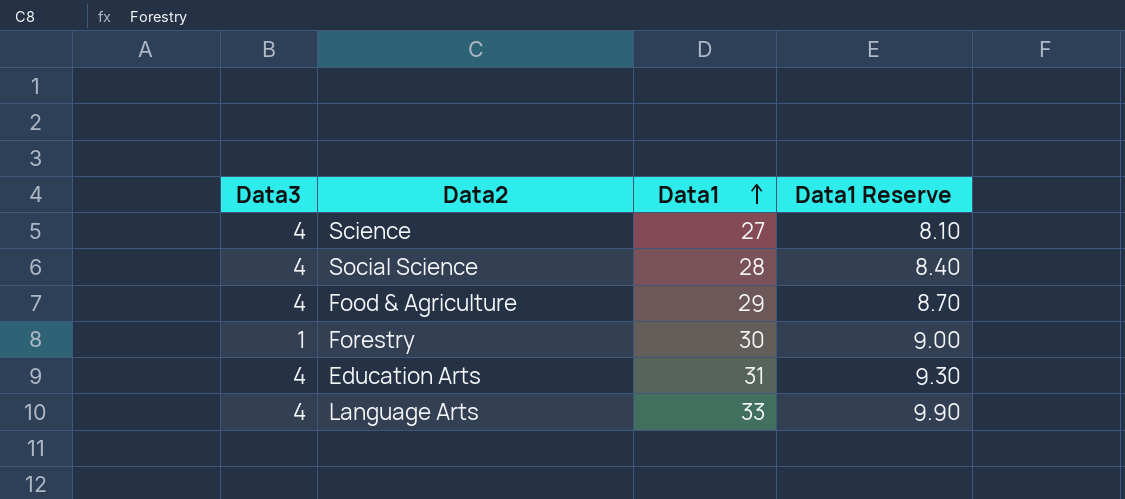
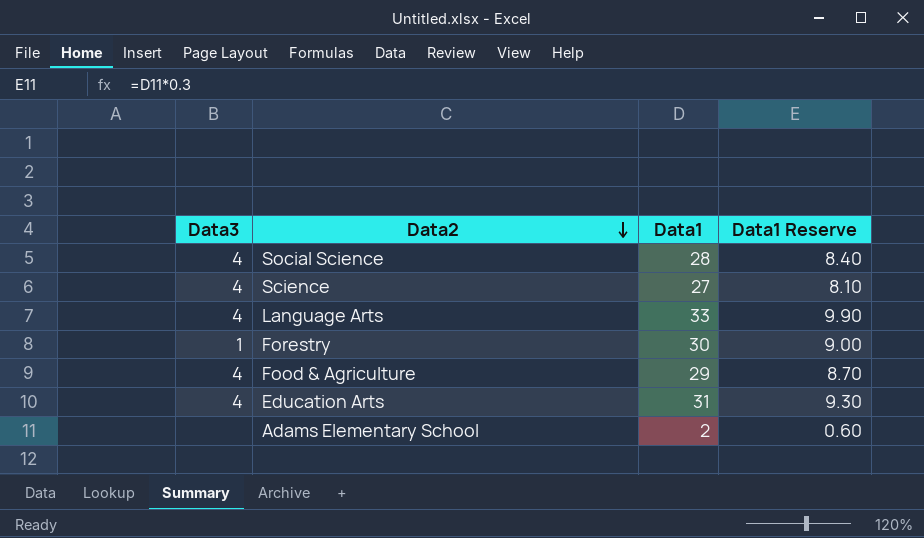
row order: Data1 ascending -> Data2 descending
row Adams Elementary School: none -> none | 2 | 0.60

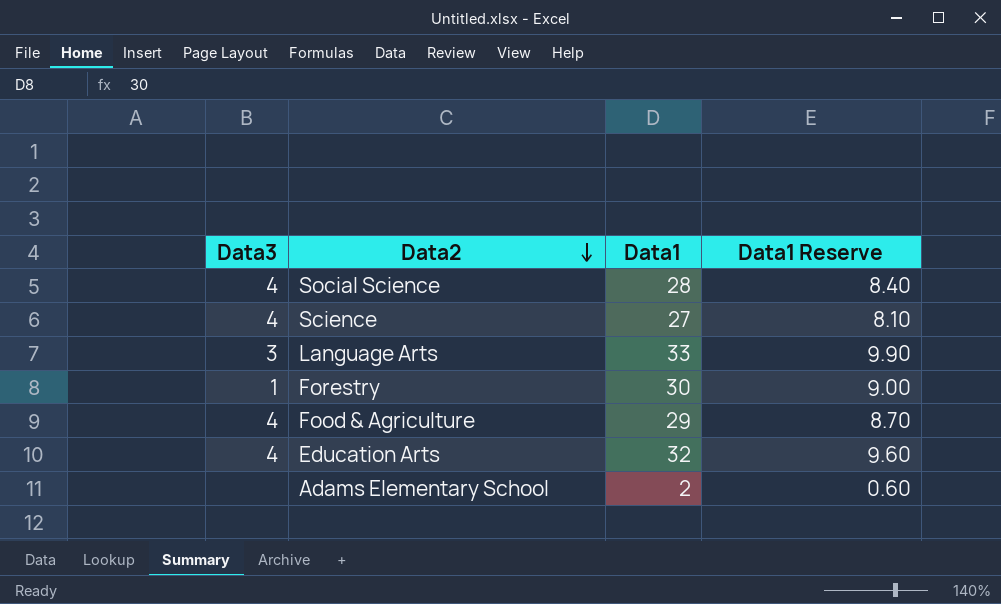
Language Arts | Data3: 4 -> 3
Education Arts | Data1: 31 -> 32
Education Arts | Data1 Reserve: 9.30 -> 9.60

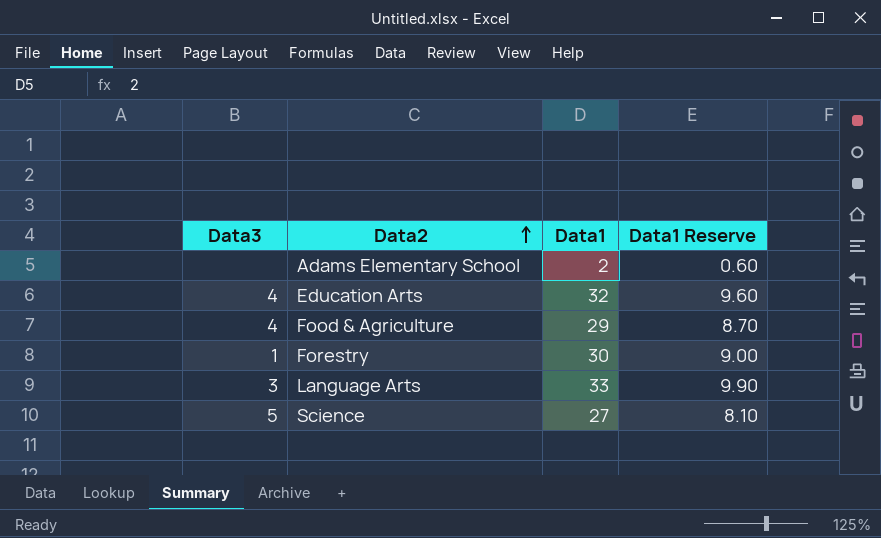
row order: Data2 descending -> Data2 ascending
row Social Science: 4 | 28 | 8.40 -> none
Science | Data3: 4 -> 5

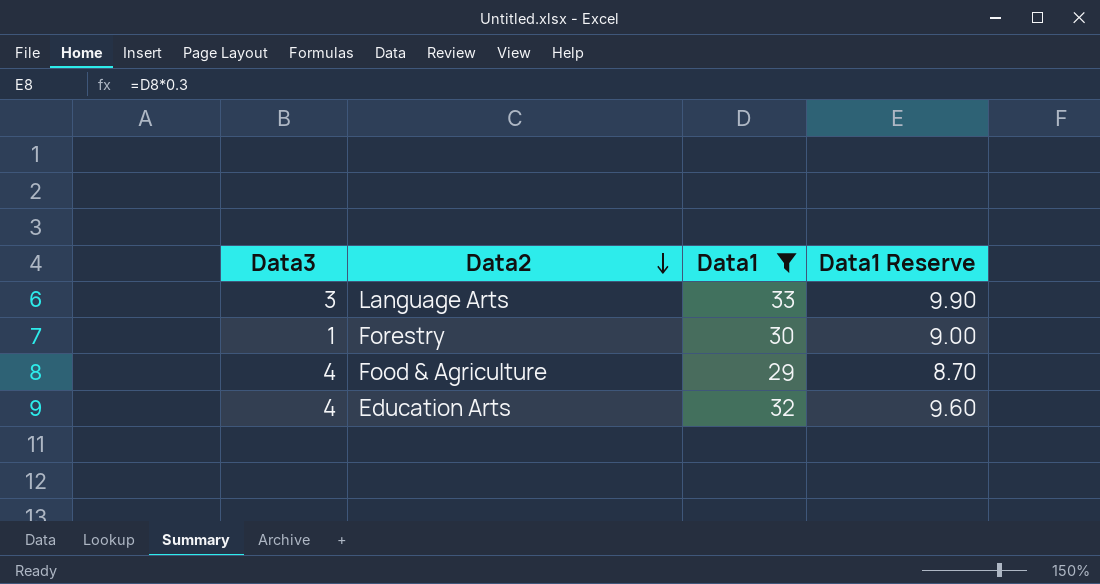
filter: none -> Data1 >= 29
row order: Data2 ascending -> Data2 descending

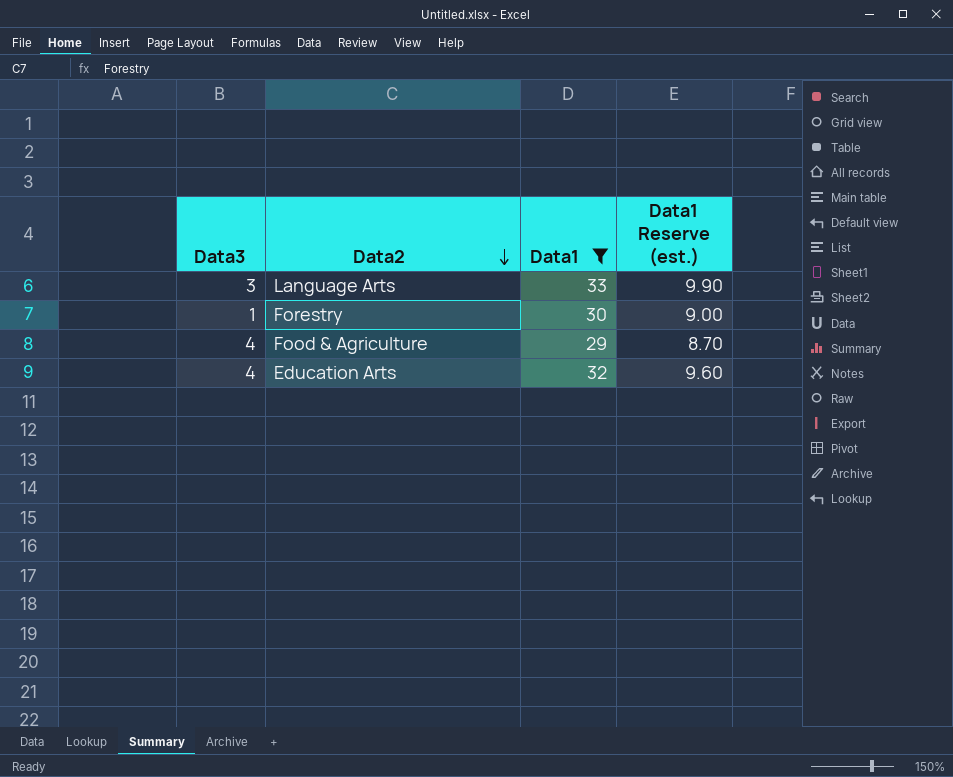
column name: Data1 Reserve -> Data1 Reserve (est.)

